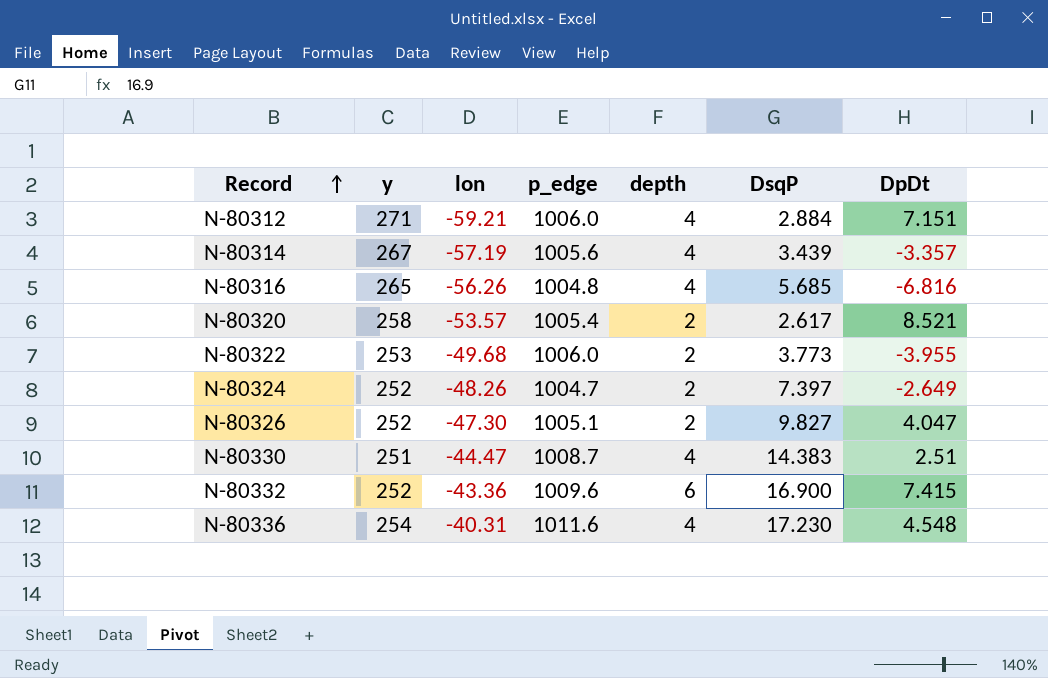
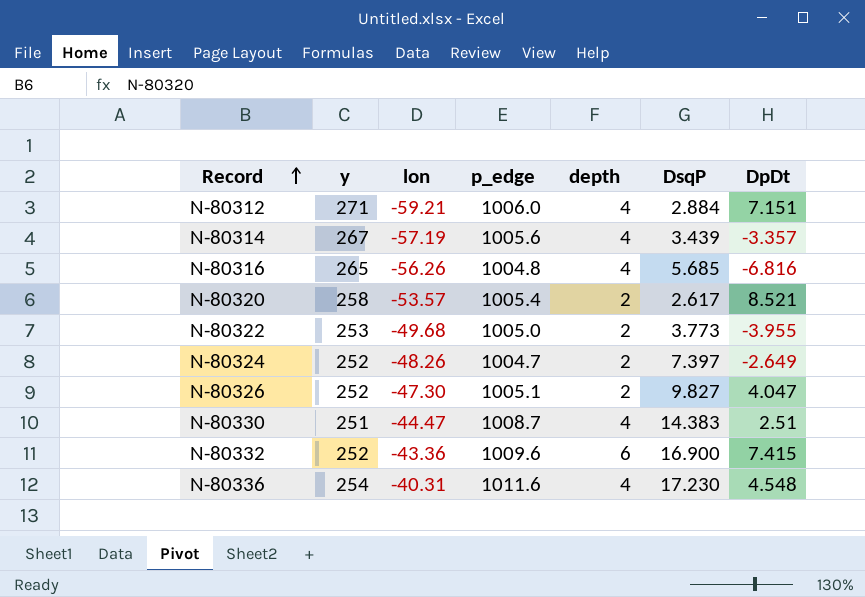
N-80322 | p_edge: 1006.0 -> 1005.0

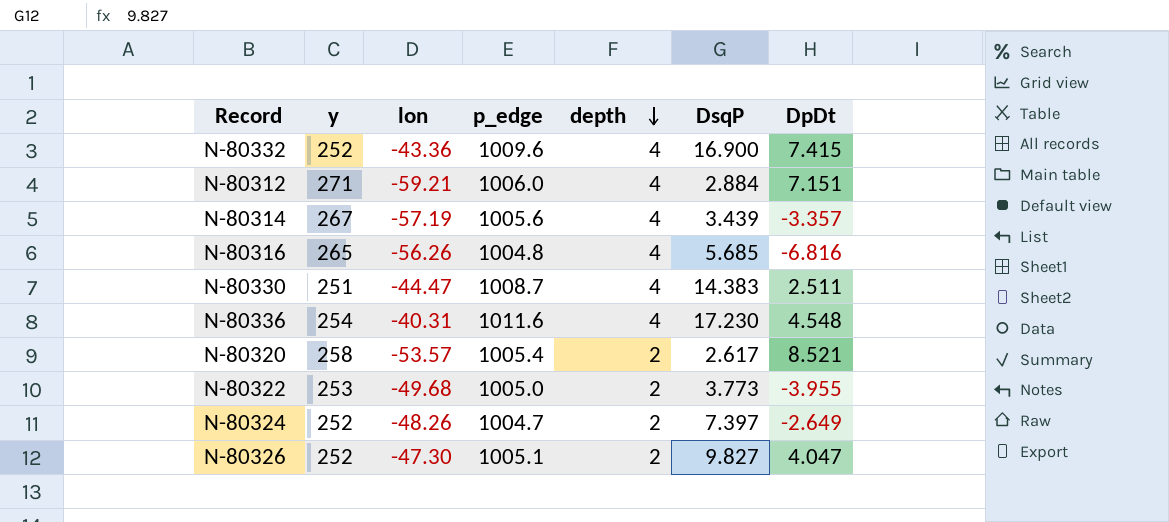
row order: Record ascending -> depth descending
N-80332 | depth: 6 -> 4
N-80330 | DpDt: 2.51 -> 2.511

